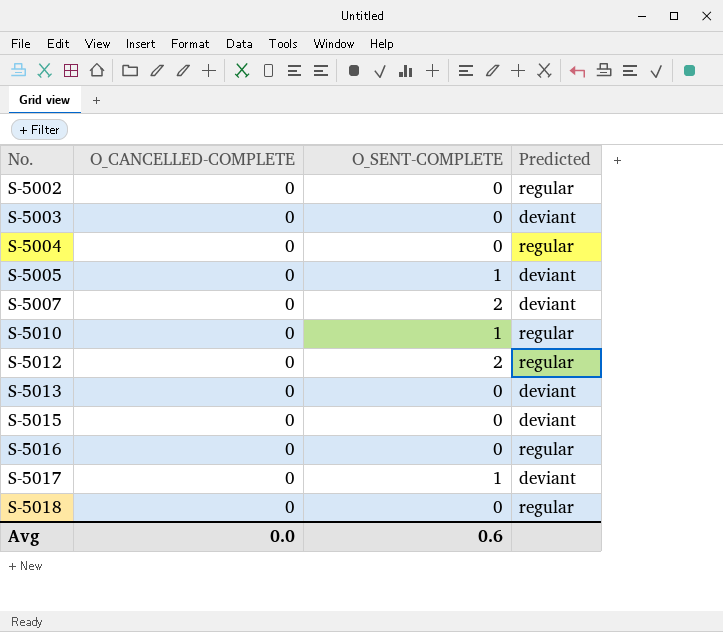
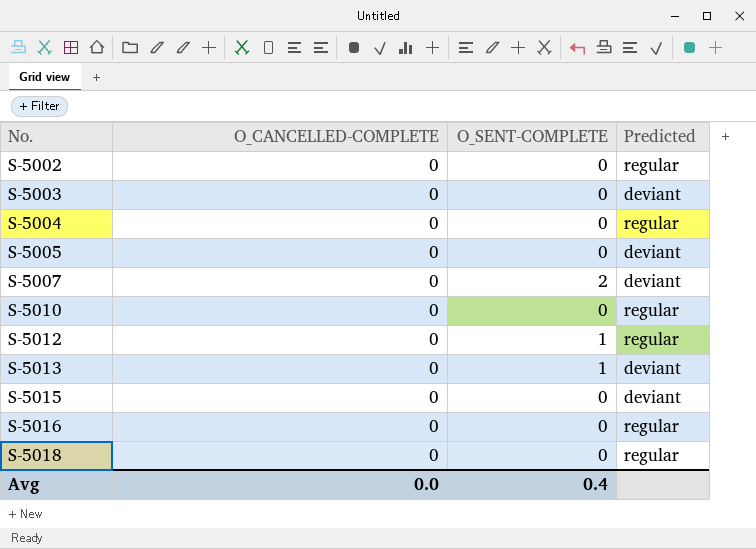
row S-5017: 0 | 1 | deviant -> none
S-5005 | O_SENT-COMPLETE: 1 -> 0
S-5010 | O_SENT-COMPLETE: 1 -> 0
S-5012 | O_SENT-COMPLETE: 2 -> 1
S-5013 | O_SENT-COMPLETE: 0 -> 1
Avg | O_SENT-COMPLETE: 0.6 -> 0.4

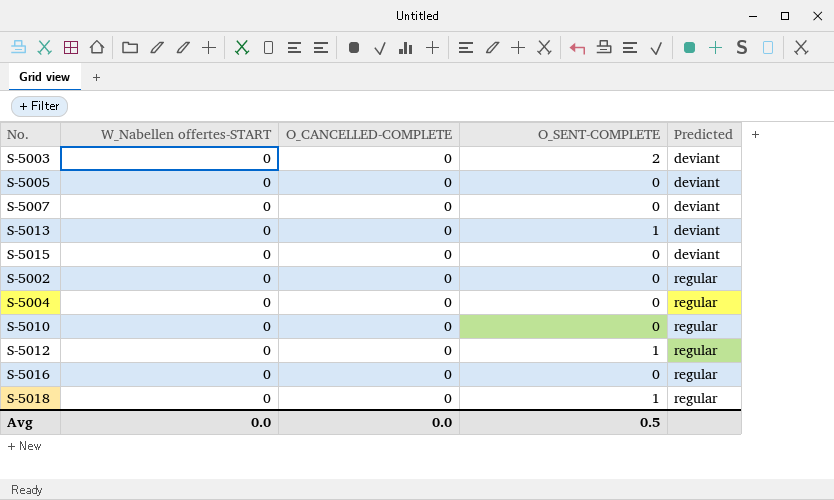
row order: No. ascending -> Predicted ascending
column W_Nabellen offertes-START | position: none -> 2
S-5003 | O_SENT-COMPLETE: 0 -> 2
S-5007 | O_SENT-COMPLETE: 2 -> 0
S-5018 | O_SENT-COMPLETE: 0 -> 1
Avg | O_SENT-COMPLETE: 0.4 -> 0.5

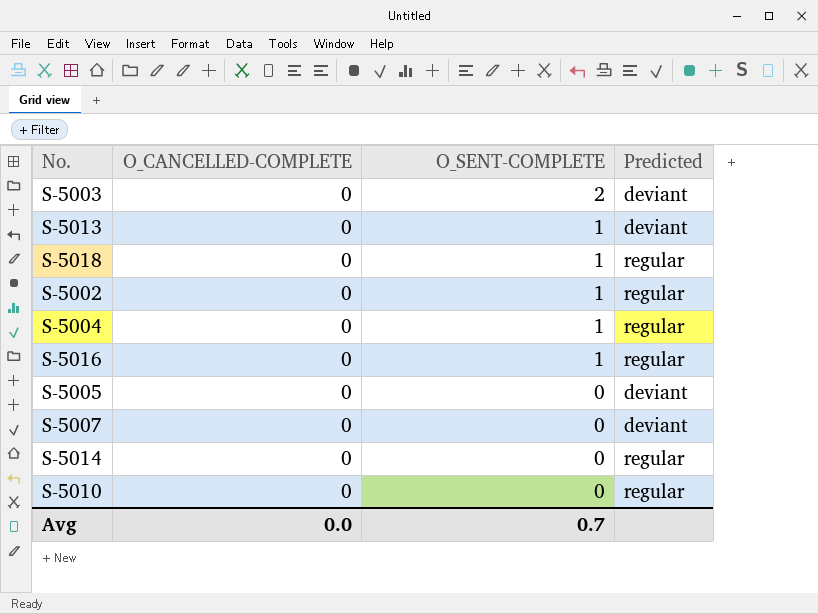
row order: Predicted ascending -> O_SENT-COMPLETE descending
column W_Nabellen offertes-START | position: 2 -> none
row S-5015: 0 | 0 | 0 | deviant -> none
row S-5012: 0 | 0 | 1 | regular -> none
S-5002 | O_SENT-COMPLETE: 0 -> 1
S-5004 | O_SENT-COMPLETE: 0 -> 1
S-5016 | O_SENT-COMPLETE: 0 -> 1
row S-5014: none -> 0 | 0 | regular
Avg | O_SENT-COMPLETE: 0.5 -> 0.7

